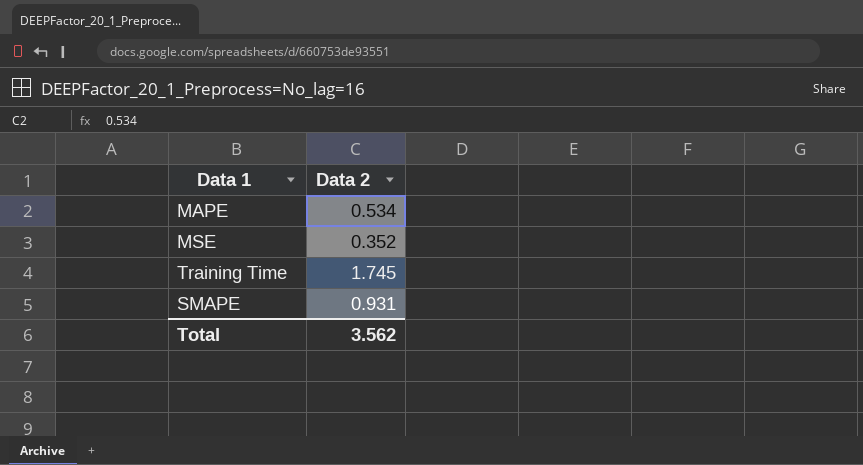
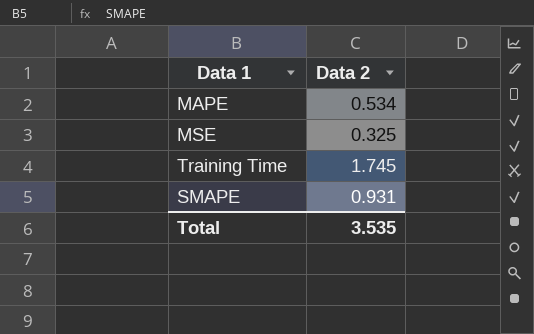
MSE | Data 2: 0.352 -> 0.325
Total | Data 2: 3.562 -> 3.535

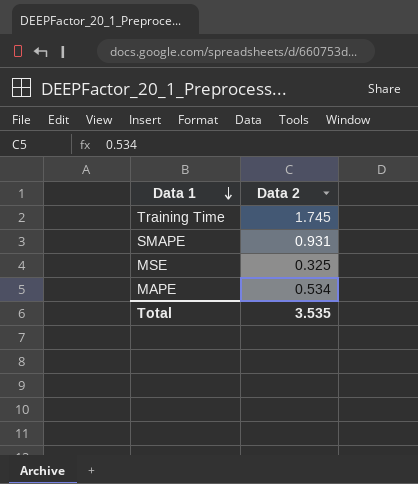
row order: none -> Data 1 descending

